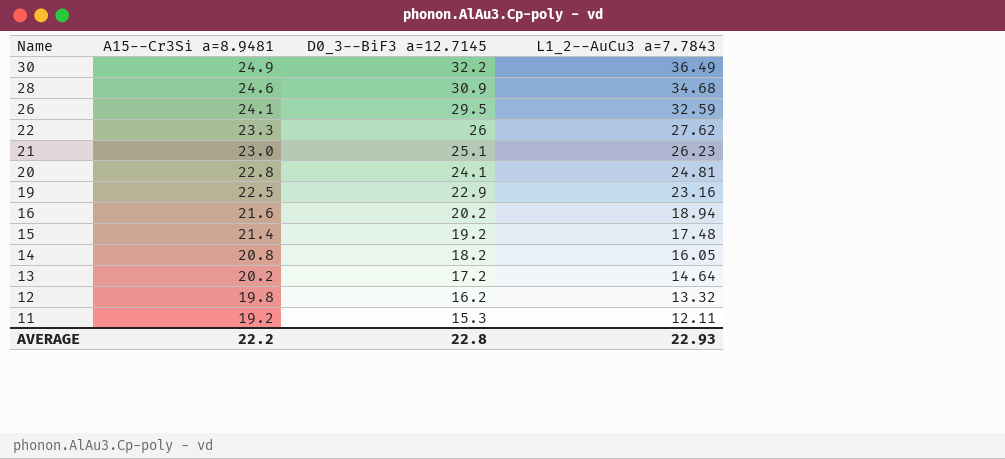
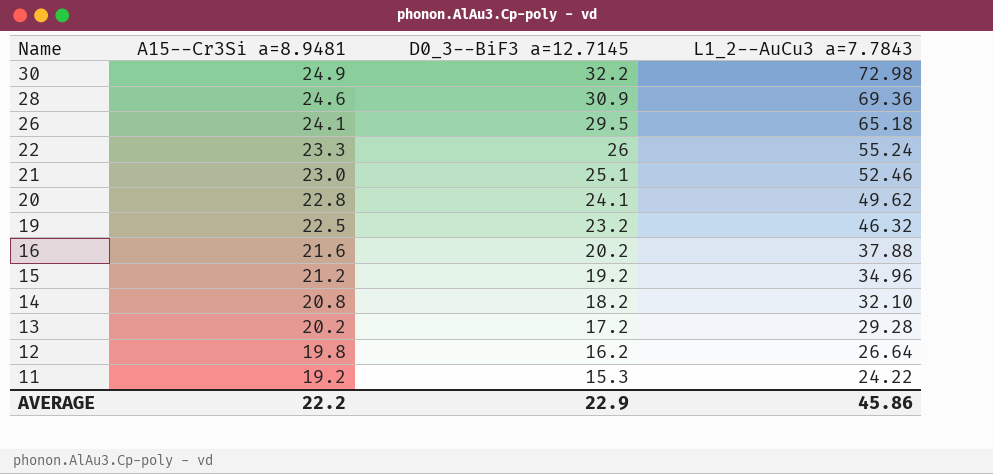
30 | L1_2--AuCu3 a=7.7843: 36.49 -> 72.98
28 | L1_2--AuCu3 a=7.7843: 34.68 -> 69.36
26 | L1_2--AuCu3 a=7.7843: 32.59 -> 65.18
22 | L1_2--AuCu3 a=7.7843: 27.62 -> 55.24
21 | L1_2--AuCu3 a=7.7843: 26.23 -> 52.46
20 | L1_2--AuCu3 a=7.7843: 24.81 -> 49.62
19 | D0_3--BiF3 a=12.7145: 22.9 -> 23.2
19 | L1_2--AuCu3 a=7.7843: 23.16 -> 46.32
16 | L1_2--AuCu3 a=7.7843: 18.94 -> 37.88
15 | A15--Cr3Si a=8.9481: 21.4 -> 21.2
15 | L1_2--AuCu3 a=7.7843: 17.48 -> 34.96
14 | L1_2--AuCu3 a=7.7843: 16.05 -> 32.10
13 | L1_2--AuCu3 a=7.7843: 14.64 -> 29.28
12 | L1_2--AuCu3 a=7.7843: 13.32 -> 26.64
11 | L1_2--AuCu3 a=7.7843: 12.11 -> 24.22
AVERAGE | D0_3--BiF3 a=12.7145: 22.8 -> 22.9
AVERAGE | L1_2--AuCu3 a=7.7843: 22.93 -> 45.86

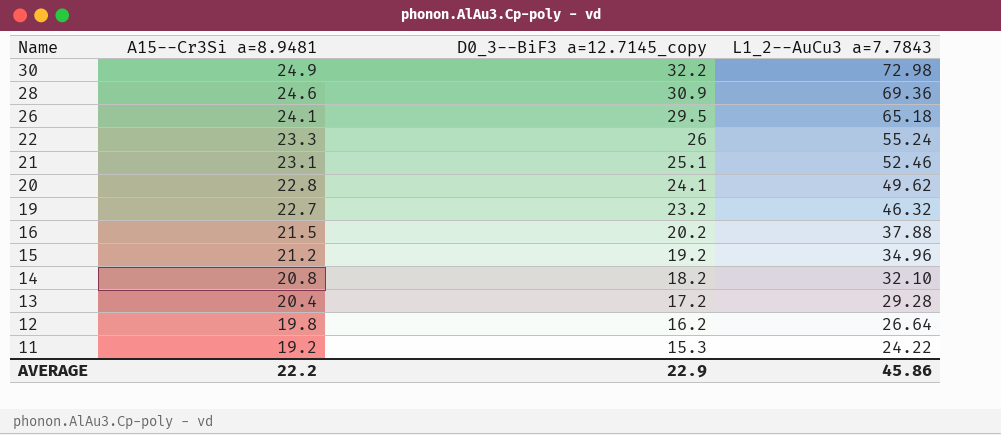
column name: D0_3--BiF3 a=12.7145 -> D0_3--BiF3 a=12.7145_copy
21 | A15--Cr3Si a=8.9481: 23.0 -> 23.1
19 | A15--Cr3Si a=8.9481: 22.5 -> 22.7
16 | A15--Cr3Si a=8.9481: 21.6 -> 21.5
13 | A15--Cr3Si a=8.9481: 20.2 -> 20.4

